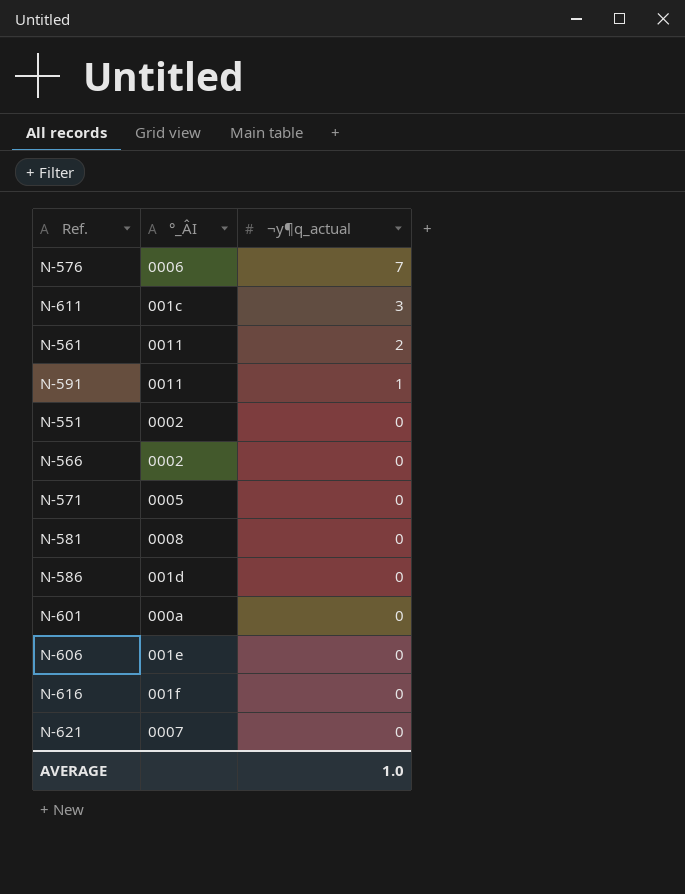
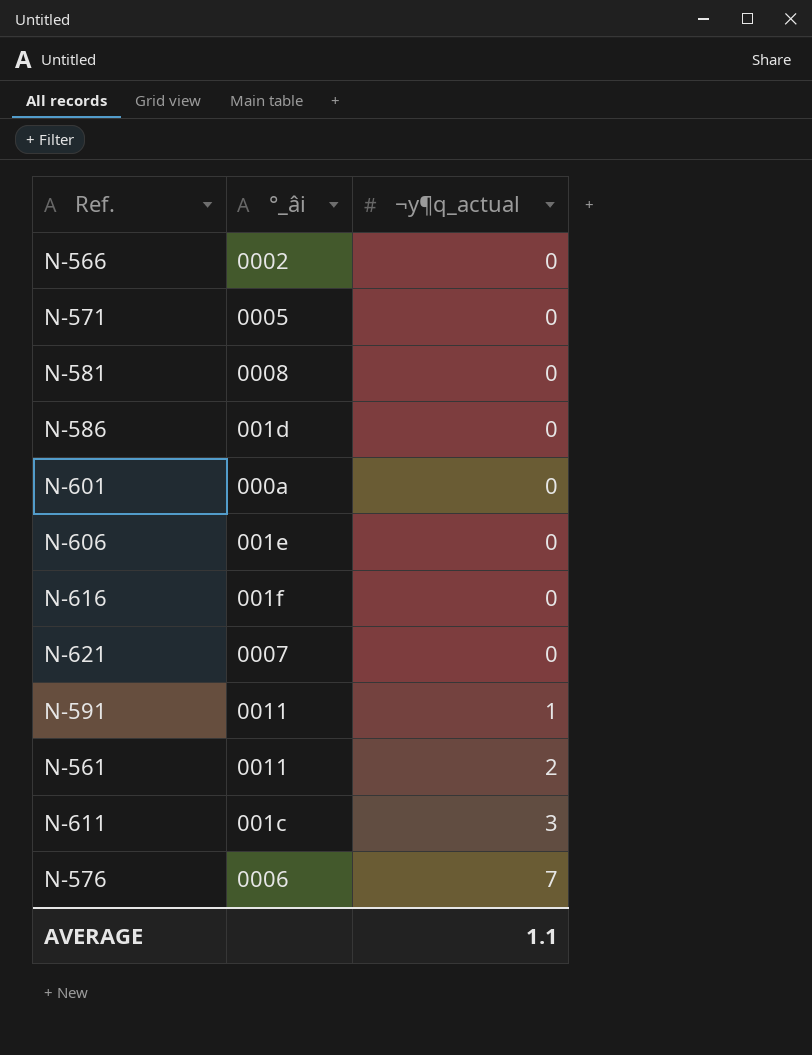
row order: ¬y¶q_actual descending -> ¬y¶q_actual ascending
column name: °_ÂI -> °_âi
row N-551: 0002 | 0 -> none
AVERAGE | ¬y¶q_actual: 1.0 -> 1.1

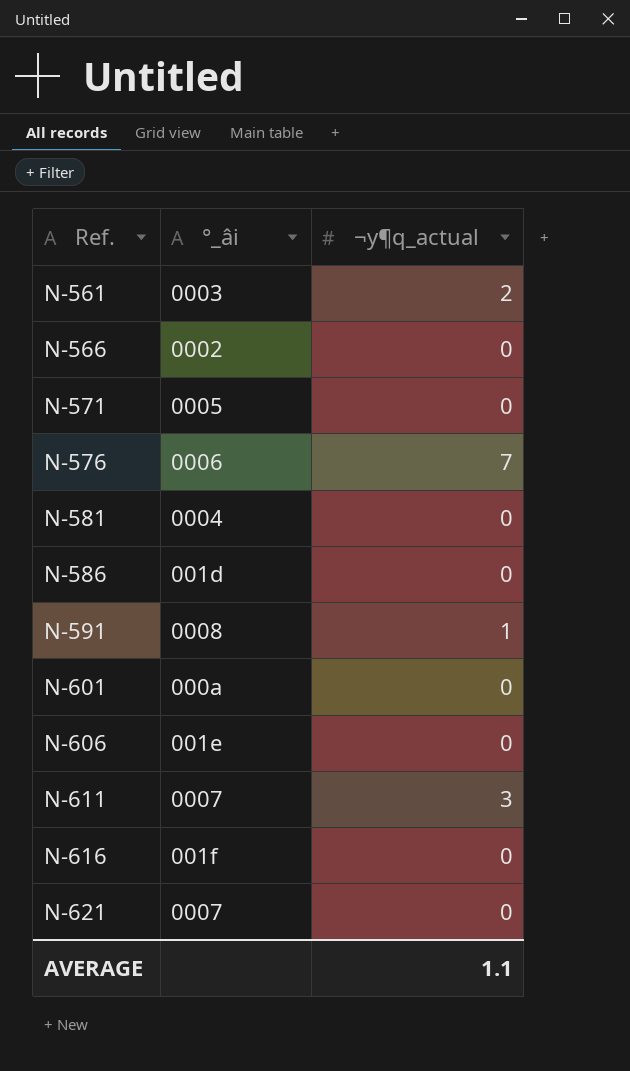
row order: ¬y¶q_actual ascending -> Ref. ascending
N-561 | °_âi: 0011 -> 0003
N-581 | °_âi: 0008 -> 0004
N-591 | °_âi: 0011 -> 0008
N-611 | °_âi: 001c -> 0007

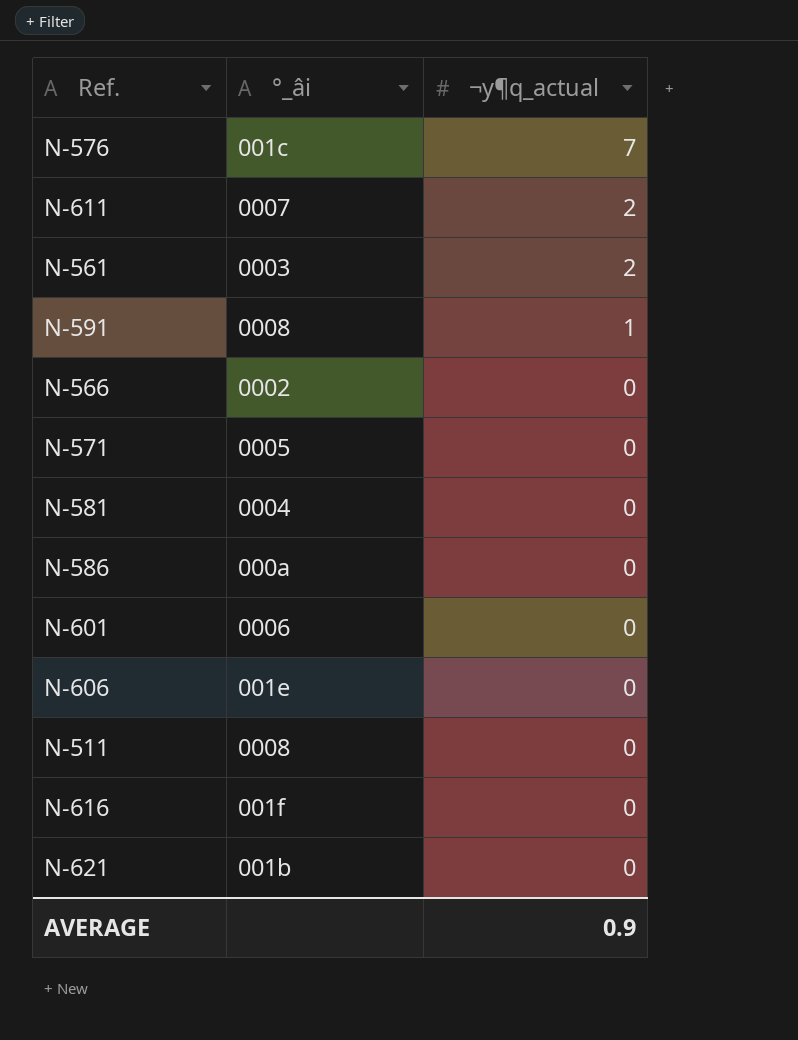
row order: Ref. ascending -> ¬y¶q_actual descending
N-576 | °_âi: 0006 -> 001c
N-611 | ¬y¶q_actual: 3 -> 2
N-586 | °_âi: 001d -> 000a
N-601 | °_âi: 000a -> 0006
row N-511: none -> 0008 | 0
N-621 | °_âi: 0007 -> 001b
AVERAGE | ¬y¶q_actual: 1.1 -> 0.9

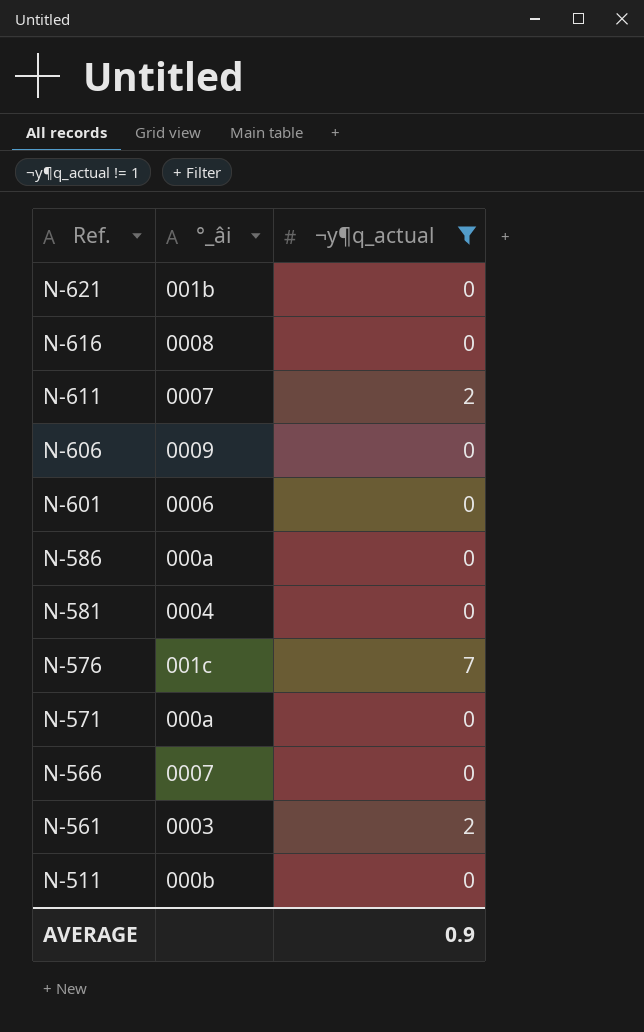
filter: none -> ¬y¶q_actual != 1
row order: ¬y¶q_actual descending -> Ref. descending
N-616 | °_âi: 001f -> 0008
N-606 | °_âi: 001e -> 0009
N-571 | °_âi: 0005 -> 000a
N-566 | °_âi: 0002 -> 0007
N-511 | °_âi: 0008 -> 000b

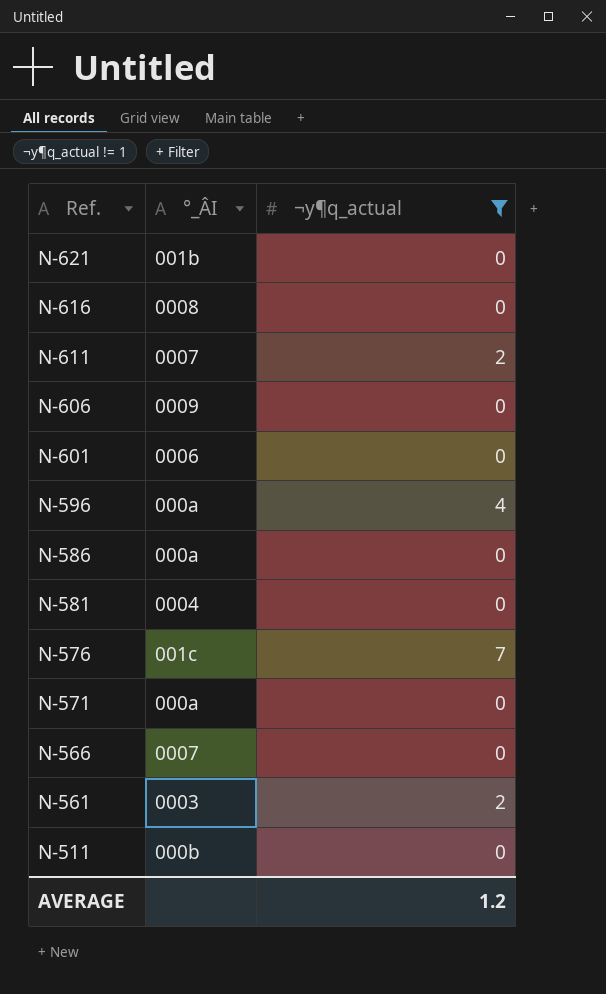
column name: °_âi -> °_ÂI
row N-596: none -> 000a | 4
AVERAGE | ¬y¶q_actual: 0.9 -> 1.2

